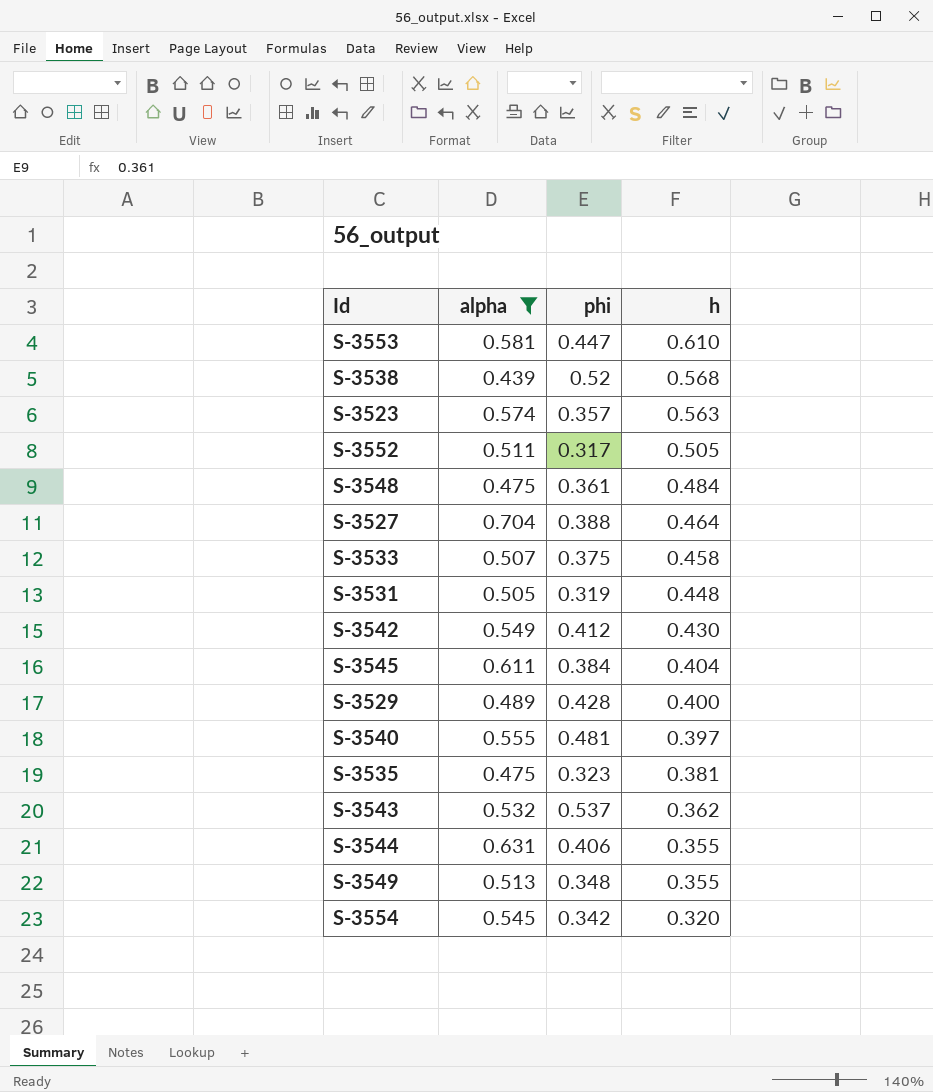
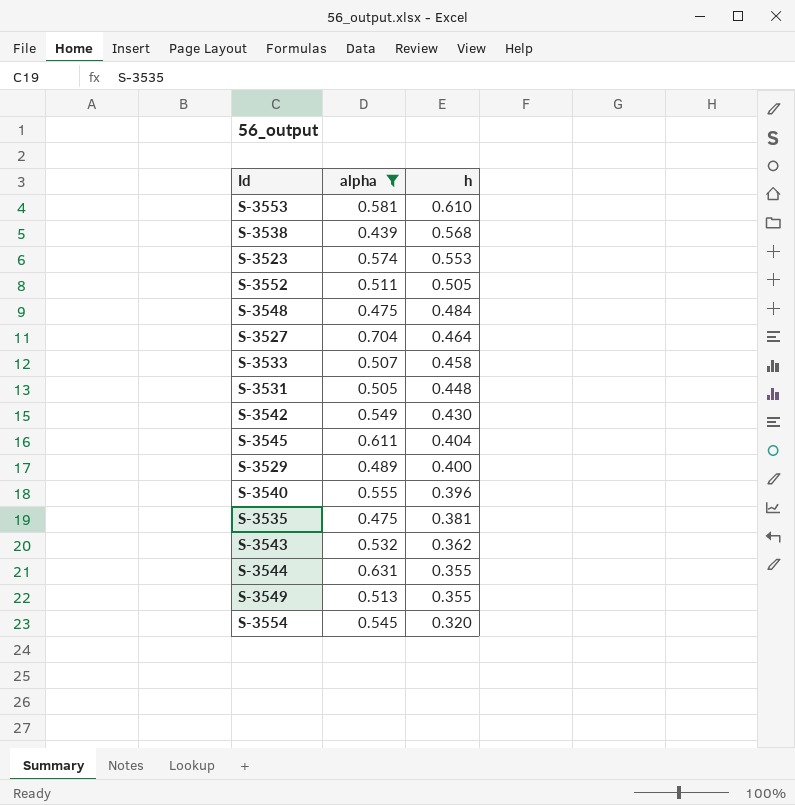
column phi | position: 3 -> none
S-3523 | h: 0.563 -> 0.553
S-3540 | h: 0.397 -> 0.396

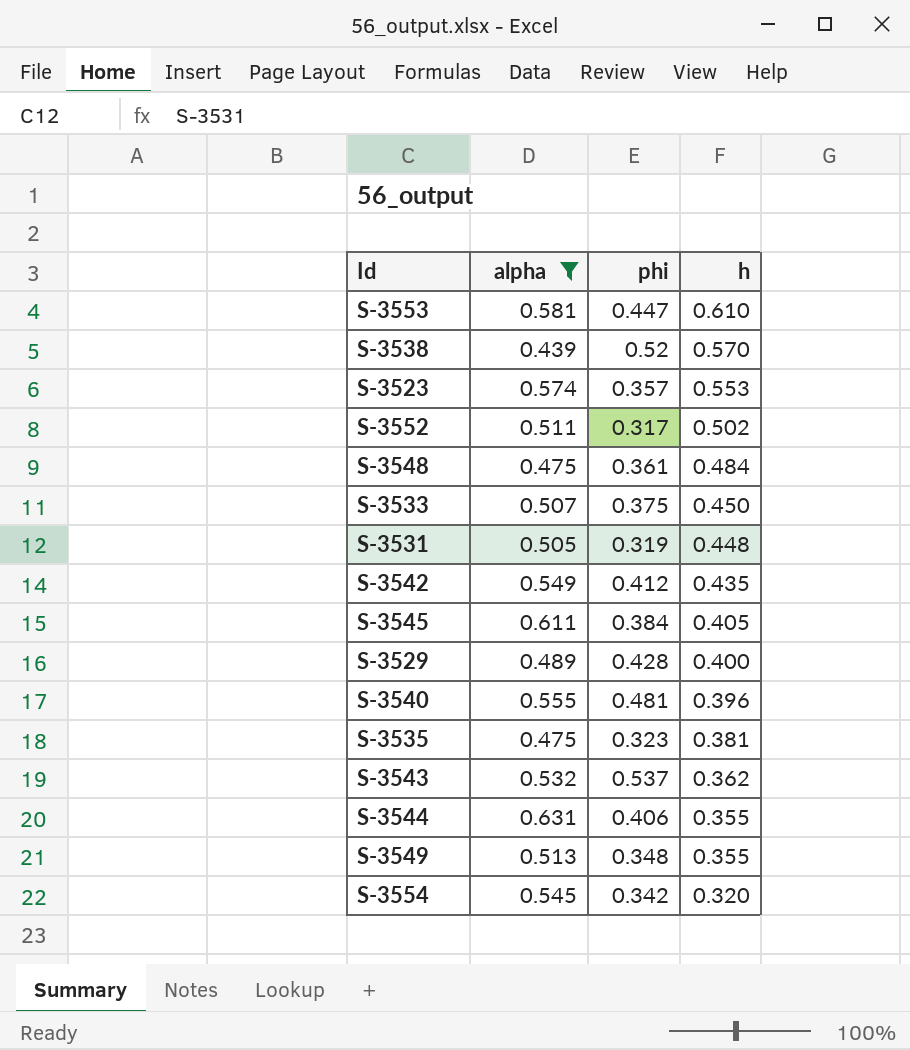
column phi | position: none -> 3
row S-3527: 0.704 | 0.464 -> none
S-3538 | h: 0.568 -> 0.570
S-3552 | h: 0.505 -> 0.502
S-3533 | h: 0.458 -> 0.450
S-3542 | h: 0.430 -> 0.435
S-3545 | h: 0.404 -> 0.405

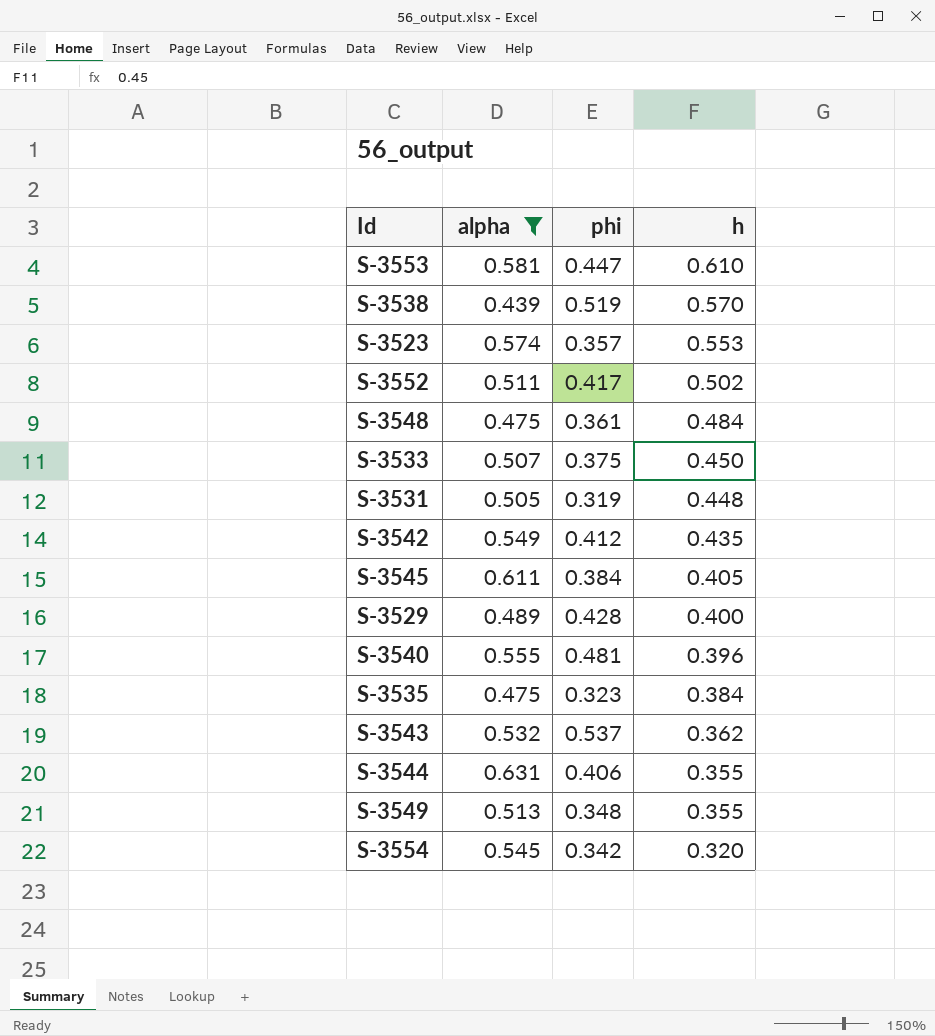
S-3538 | phi: 0.52 -> 0.519
S-3552 | phi: 0.317 -> 0.417
S-3535 | h: 0.381 -> 0.384

